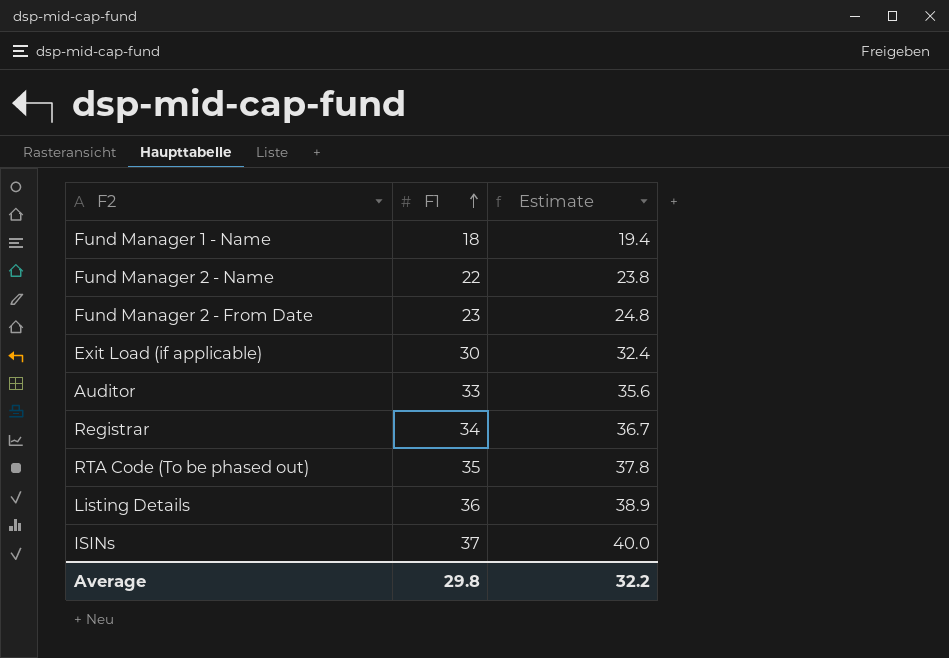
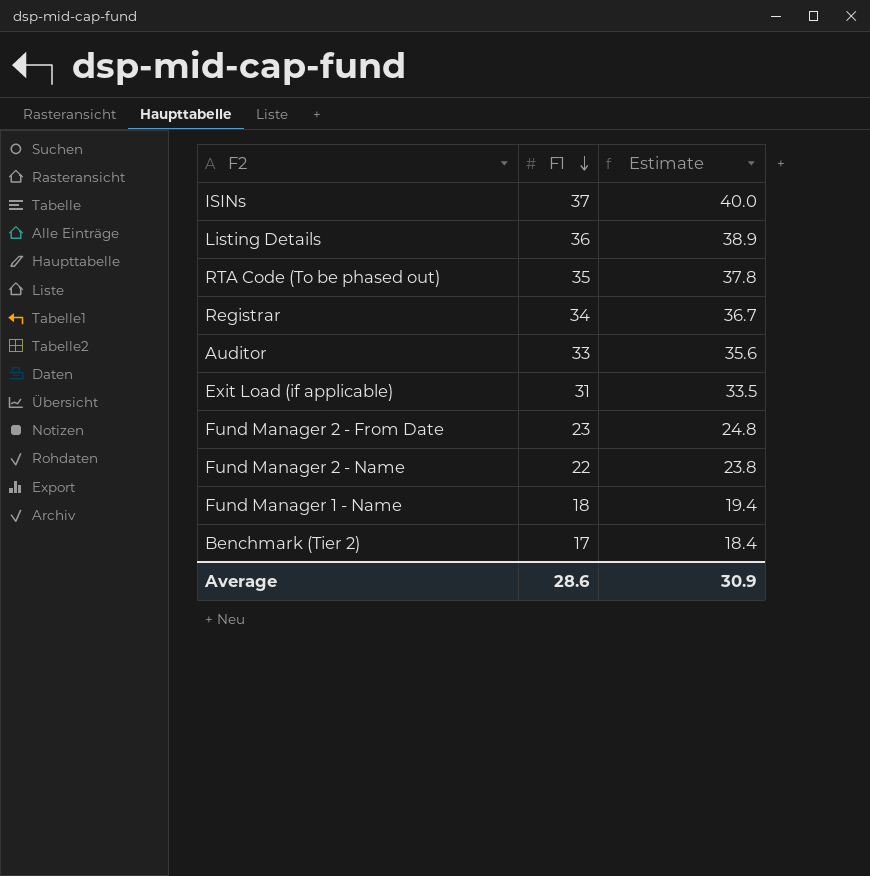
row order: F1 ascending -> F1 descending
Exit Load (if applicable) | F1: 30 -> 31
Exit Load (if applicable) | Estimate: 32.4 -> 33.5
row Benchmark (Tier 2): none -> 17 | 18.4
Average | F1: 29.8 -> 28.6
Average | Estimate: 32.2 -> 30.9

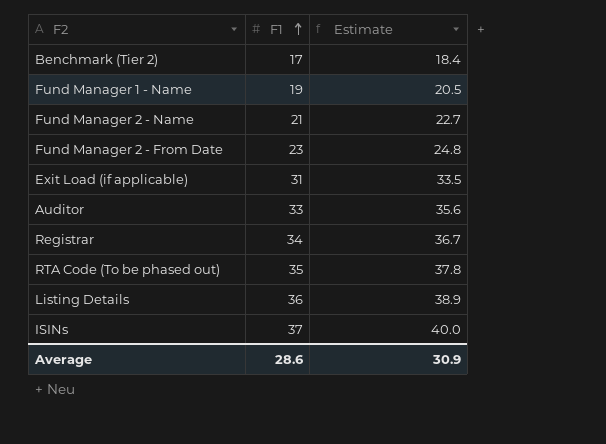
row order: F1 descending -> F1 ascending
Fund Manager 1 - Name | F1: 18 -> 19
Fund Manager 1 - Name | Estimate: 19.4 -> 20.5
Fund Manager 2 - Name | F1: 22 -> 21
Fund Manager 2 - Name | Estimate: 23.8 -> 22.7

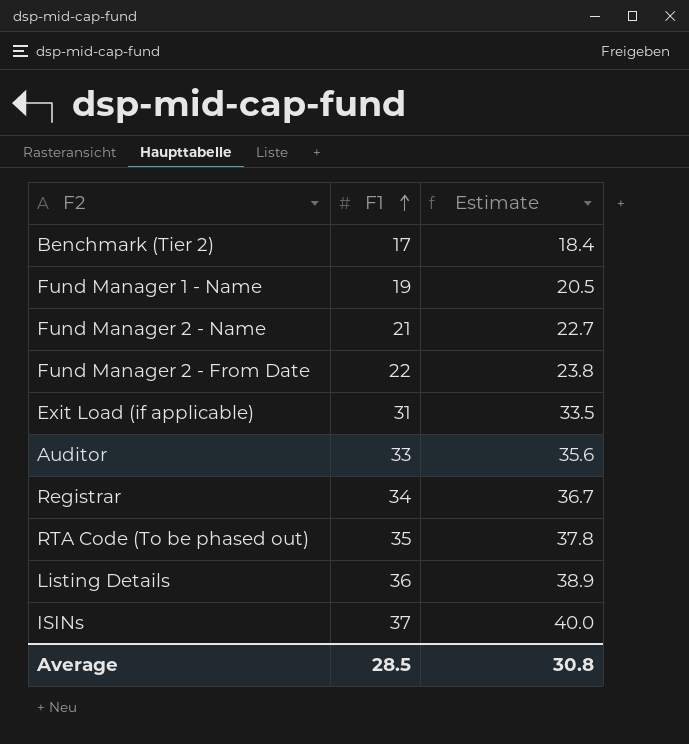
Fund Manager 2 - From Date | F1: 23 -> 22
Fund Manager 2 - From Date | Estimate: 24.8 -> 23.8
Average | F1: 28.6 -> 28.5
Average | Estimate: 30.9 -> 30.8

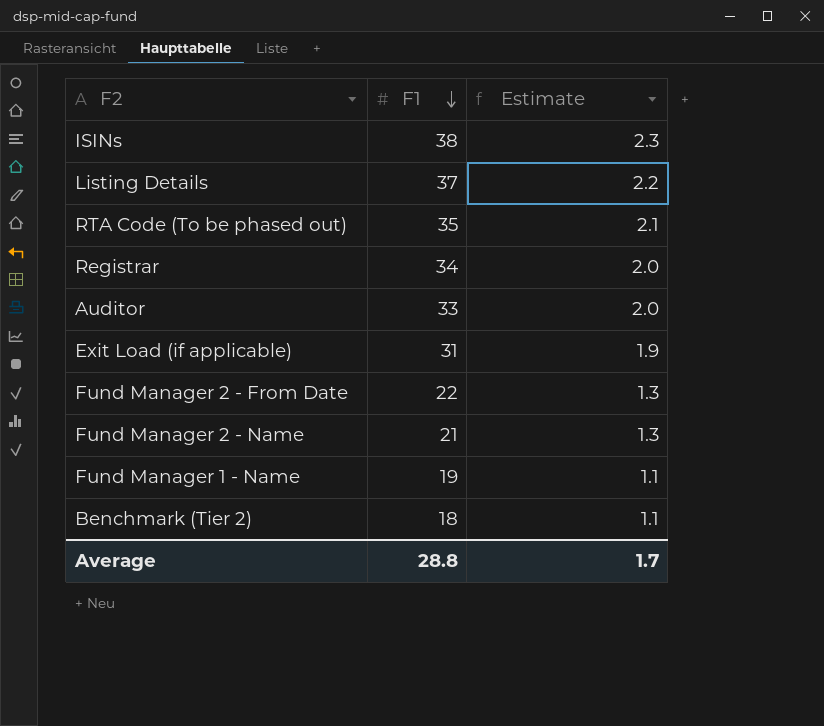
row order: F1 ascending -> F1 descending
column Estimate | formula: [F1] * 1.08 -> [F1] * 0.06
ISINs | F1: 37 -> 38
Listing Details | F1: 36 -> 37
Benchmark (Tier 2) | F1: 17 -> 18
Average | F1: 28.5 -> 28.8
Average | Estimate: 30.8 -> 1.7

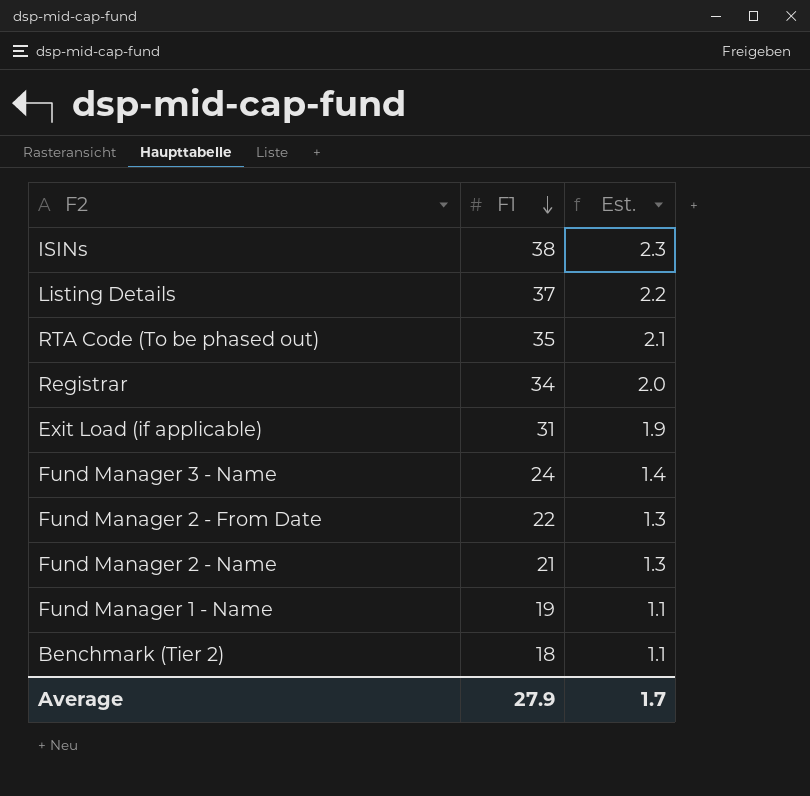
column name: Estimate -> Est.
row Auditor: 33 | 2.0 -> none
row Fund Manager 3 - Name: none -> 24 | 1.4
Average | F1: 28.8 -> 27.9

